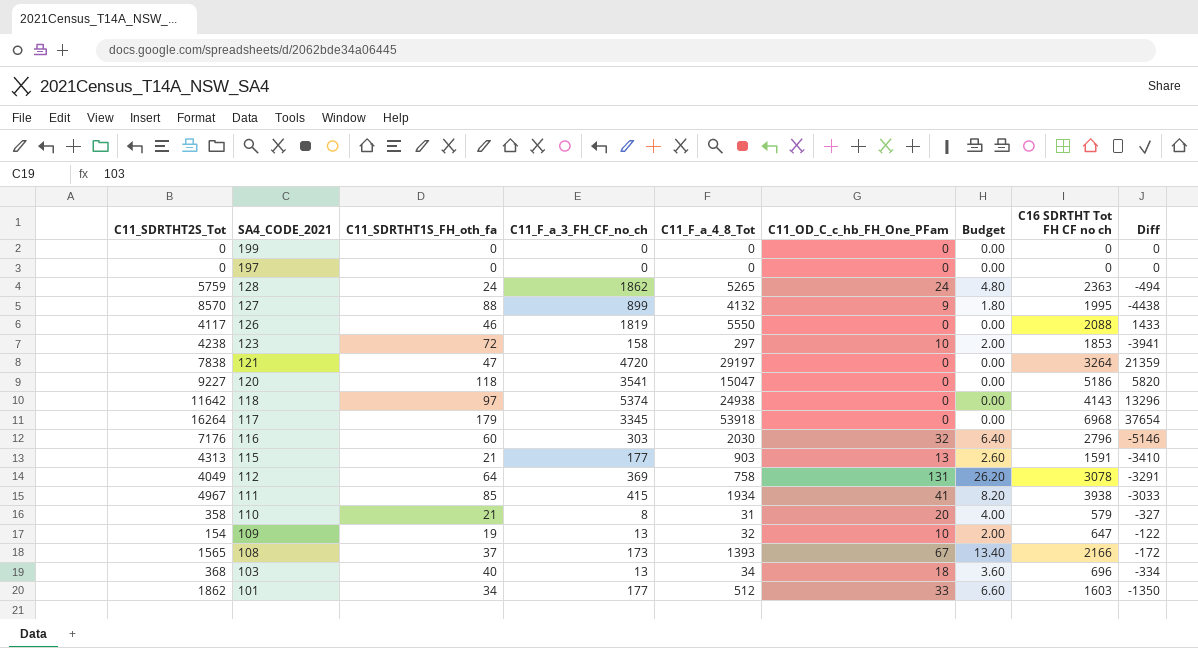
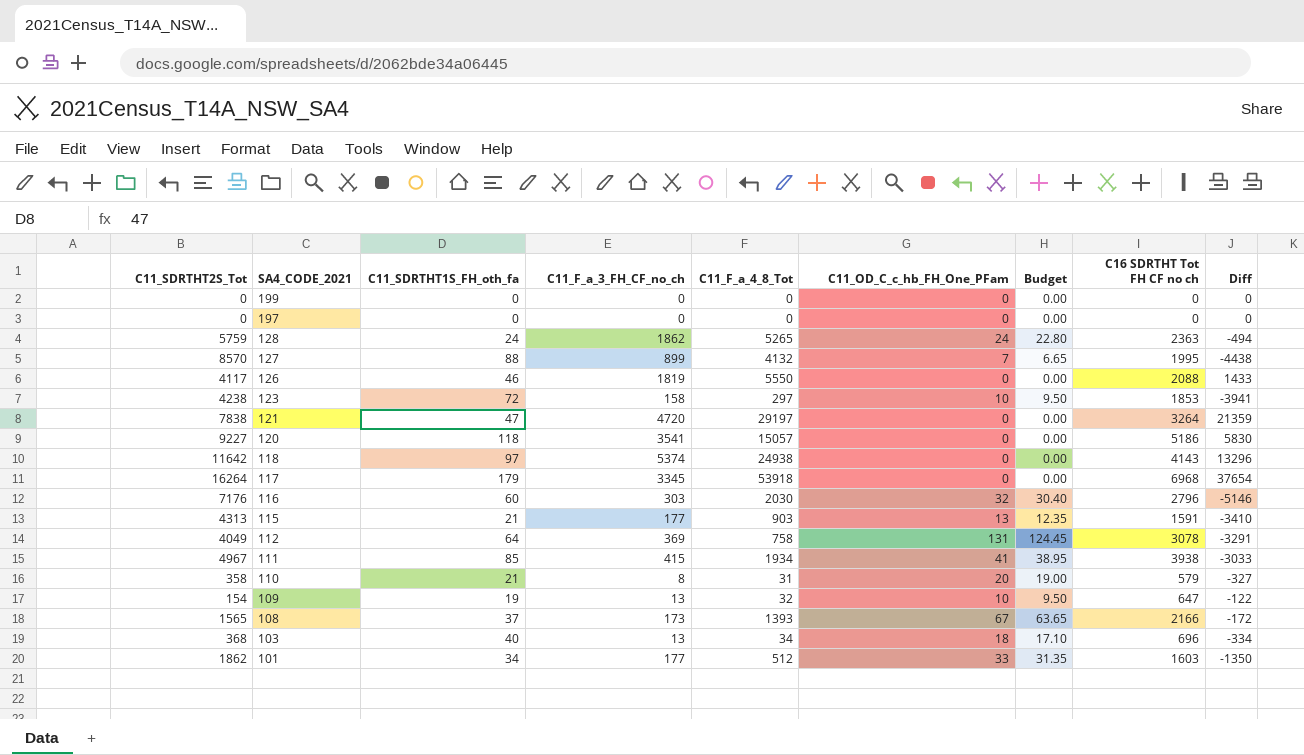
column Budget | formula: [C11_OD_C_c_hb_FH_One_PFam] * 0.2 -> [C11_OD_C_c_hb_FH_One_PFam] * 0.95
127 | C11_OD_C_c_hb_FH_One_PFam: 9 -> 7
120 | C11_F_a_4_8_Tot: 15047 -> 15057
120 | Diff: 5820 -> 5830

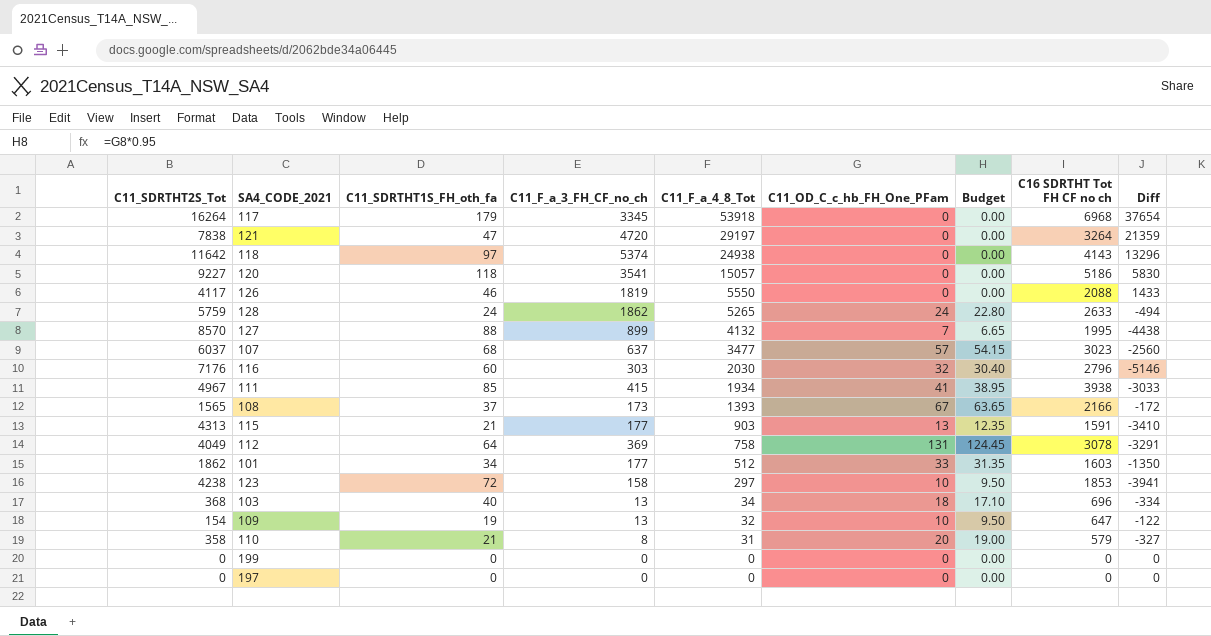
row order: SA4_CODE_2021 descending -> C11_F_a_4_8_Tot descending
128 | C16 SDRTHT Tot FH CF no ch: 2363 -> 2633
row 107: none -> 6037 | 68 | 637 | 3477 | 57 | 54.15 | 3023 | -2560

